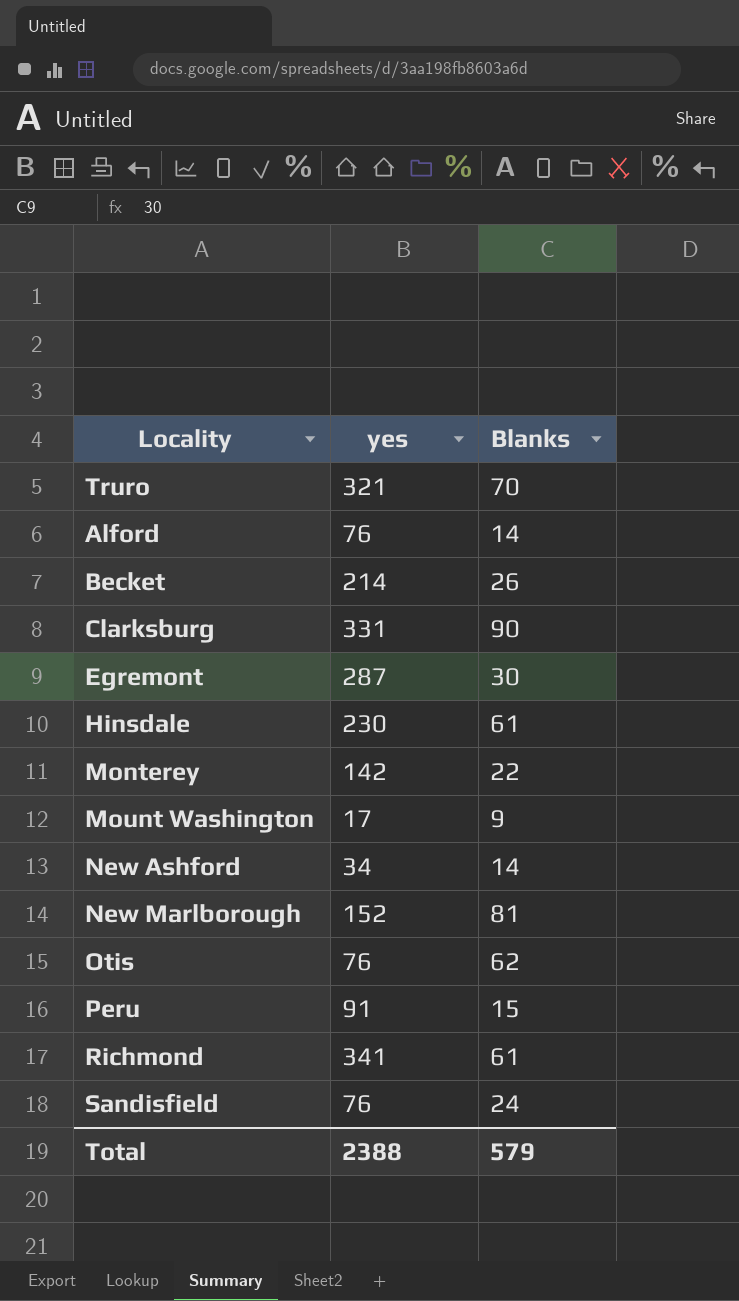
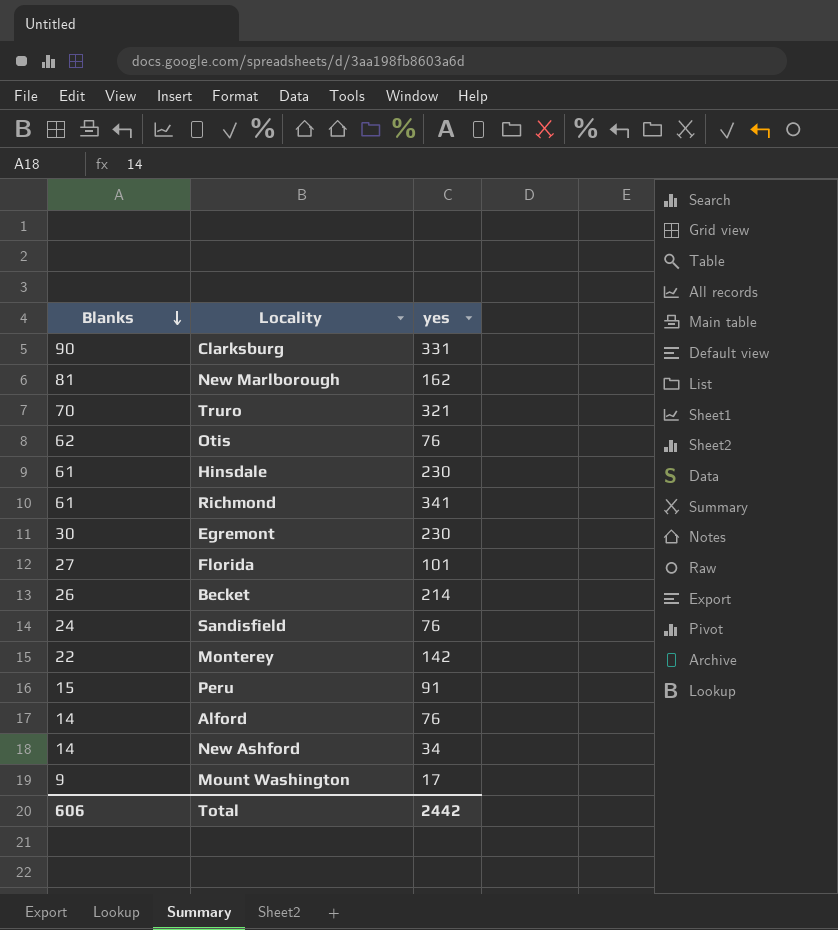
row order: none -> Blanks descending
column Blanks | position: 3 -> 1
New Marlborough | yes: 152 -> 162
Egremont | yes: 287 -> 230
row Florida: none -> 27 | 101
Total | Blanks: 579 -> 606
Total | yes: 2388 -> 2442

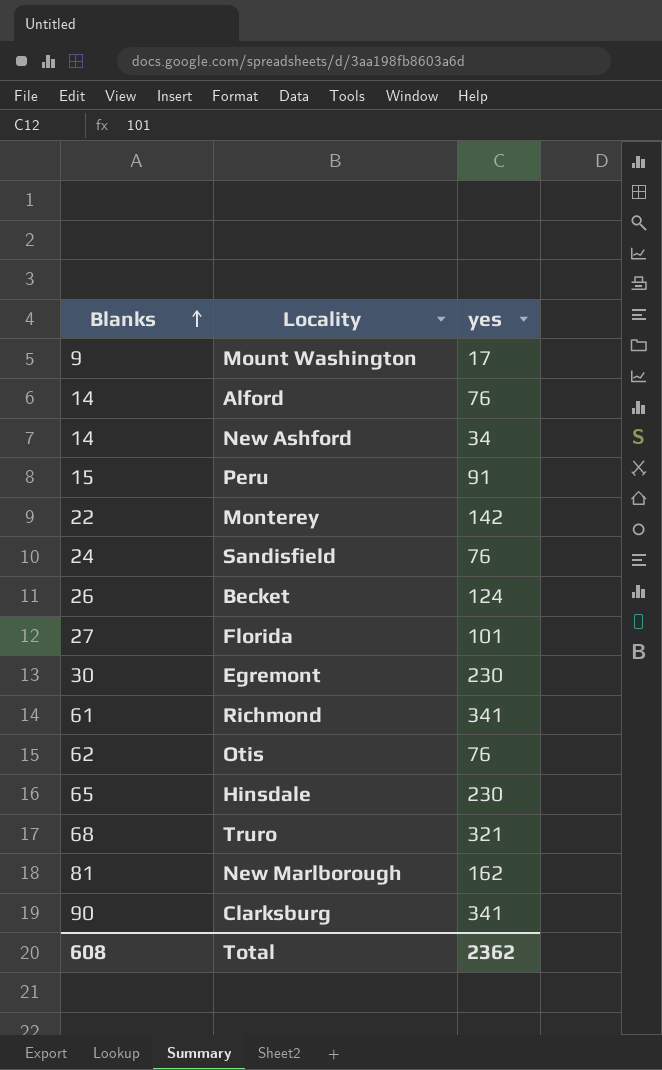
row order: Blanks descending -> Blanks ascending
Becket | yes: 214 -> 124
Hinsdale | Blanks: 61 -> 65
Truro | Blanks: 70 -> 68
Clarksburg | yes: 331 -> 341
Total | Blanks: 606 -> 608
Total | yes: 2442 -> 2362

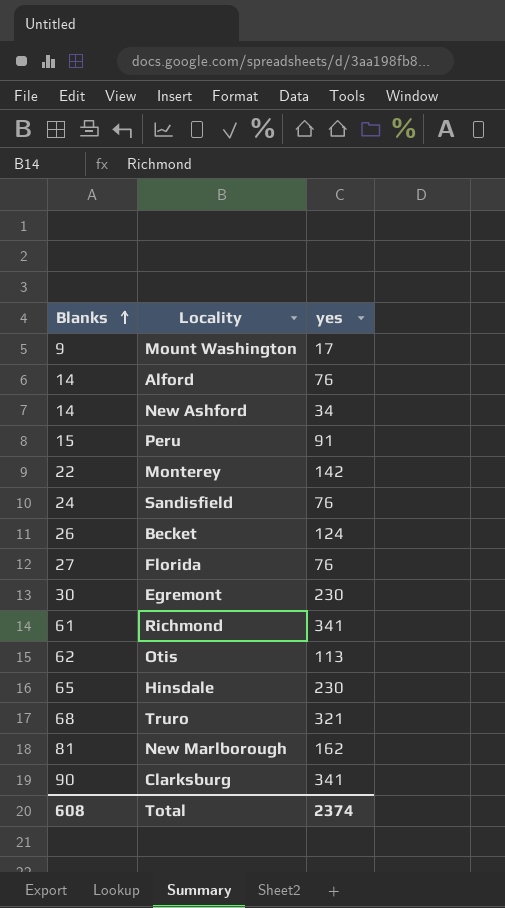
Florida | yes: 101 -> 76
Otis | yes: 76 -> 113
Total | yes: 2362 -> 2374

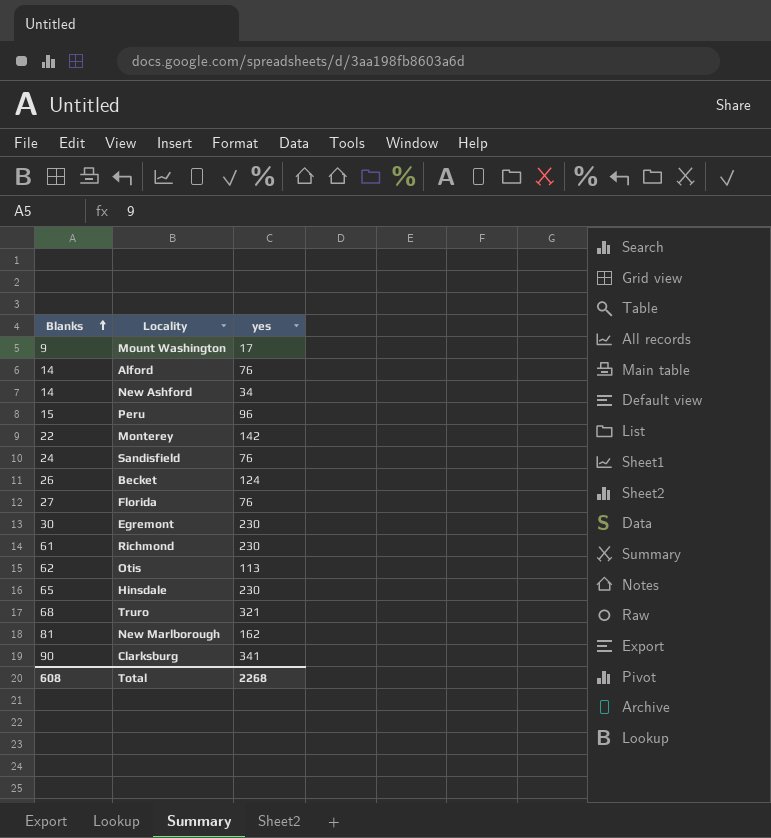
Peru | yes: 91 -> 96
Richmond | yes: 341 -> 230
Total | yes: 2374 -> 2268

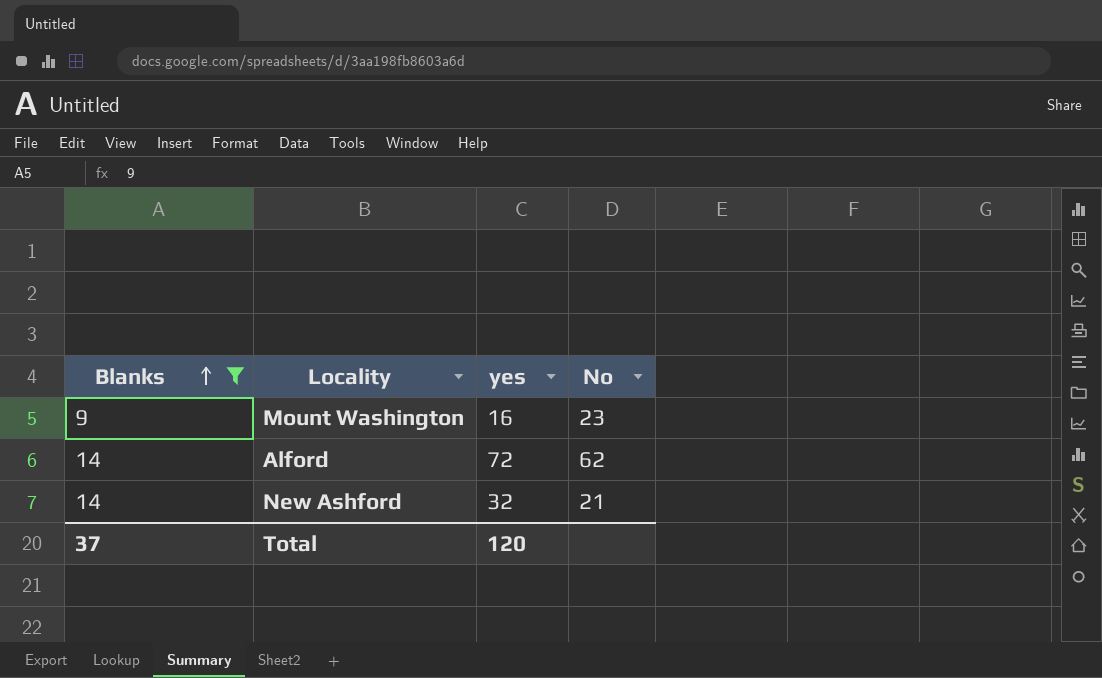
filter: none -> Blanks <= 14
column No | position: none -> 4
Mount Washington | yes: 17 -> 16
Alford | yes: 76 -> 72
New Ashford | yes: 34 -> 32
Total | Blanks: 608 -> 37
Total | yes: 2268 -> 120

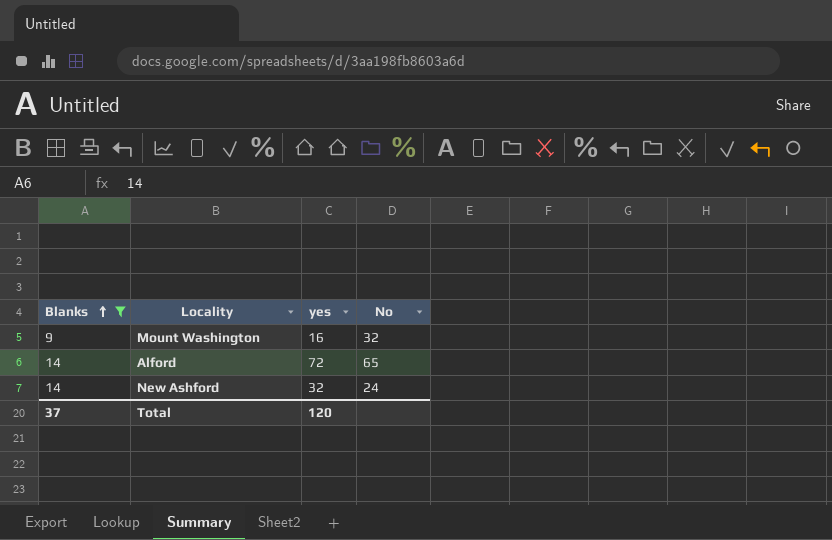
Mount Washington | No: 23 -> 32
Alford | No: 62 -> 65
New Ashford | No: 21 -> 24

